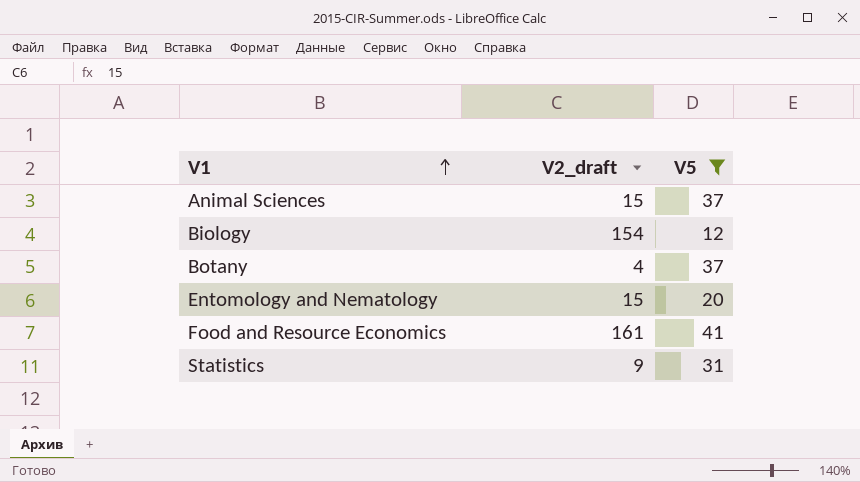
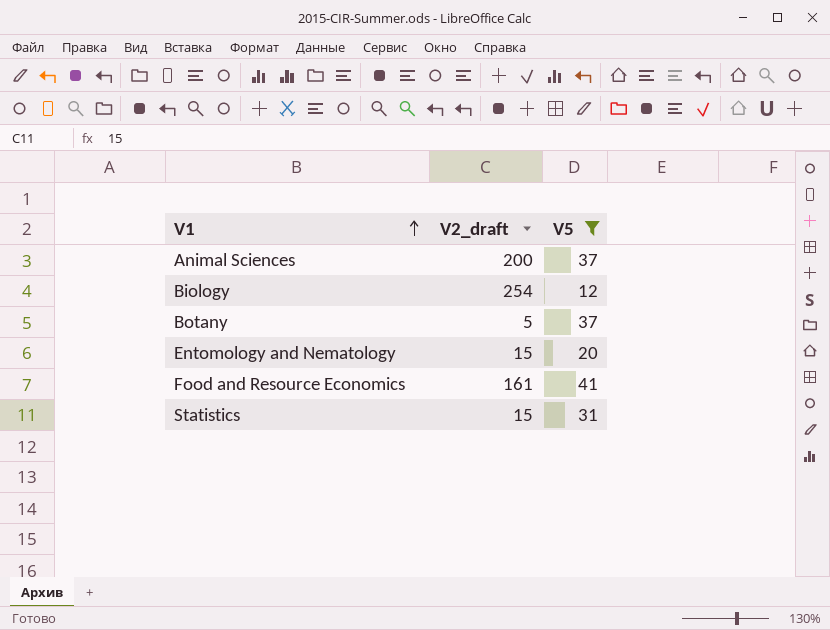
Animal Sciences | V2_draft: 15 -> 200
Biology | V2_draft: 154 -> 254
Botany | V2_draft: 4 -> 5
Statistics | V2_draft: 9 -> 15

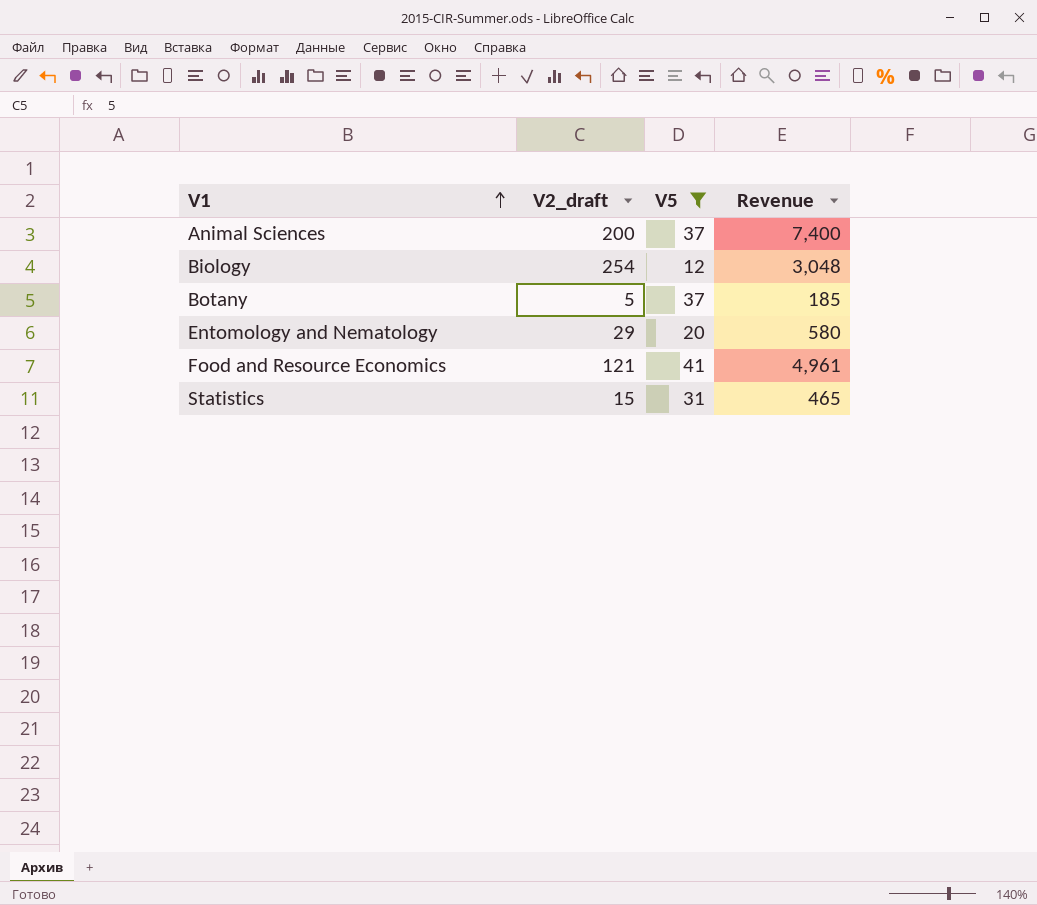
column Revenue | formula: none -> [V2_draft] * [V5]
Entomology and Nematology | V2_draft: 15 -> 29
Food and Resource Economics | V2_draft: 161 -> 121

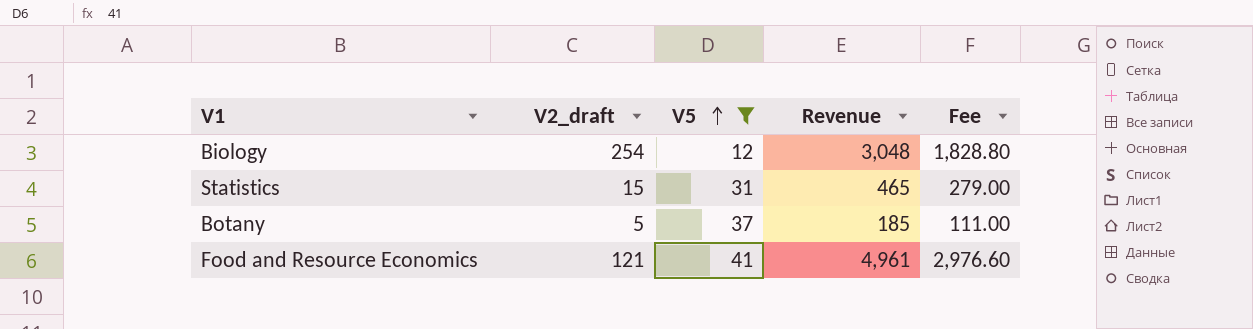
row order: V1 ascending -> V5 ascending
column Fee | formula: none -> [Revenue] * 0.6
row Animal Sciences: 200 | 37 | 7,400 -> none
row Entomology and Nematology: 29 | 20 | 580 -> none

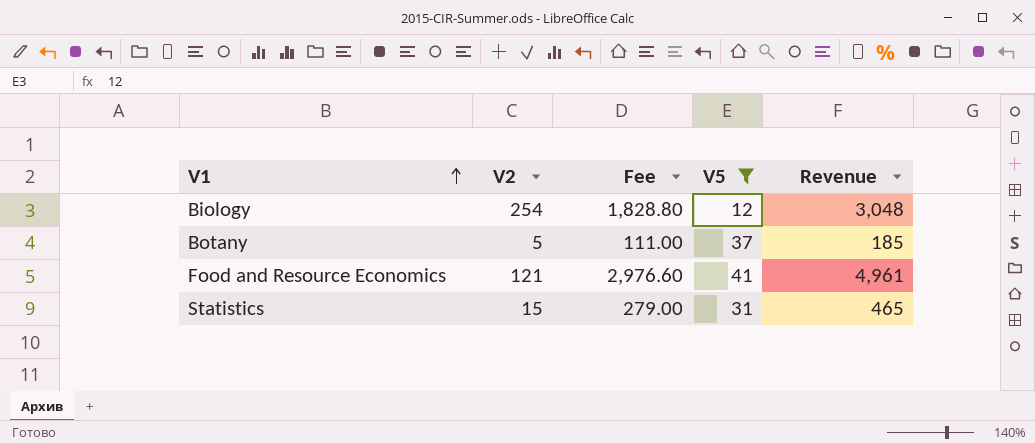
row order: V5 ascending -> V1 ascending
column name: V2_draft -> V2
column Fee | position: 5 -> 3

